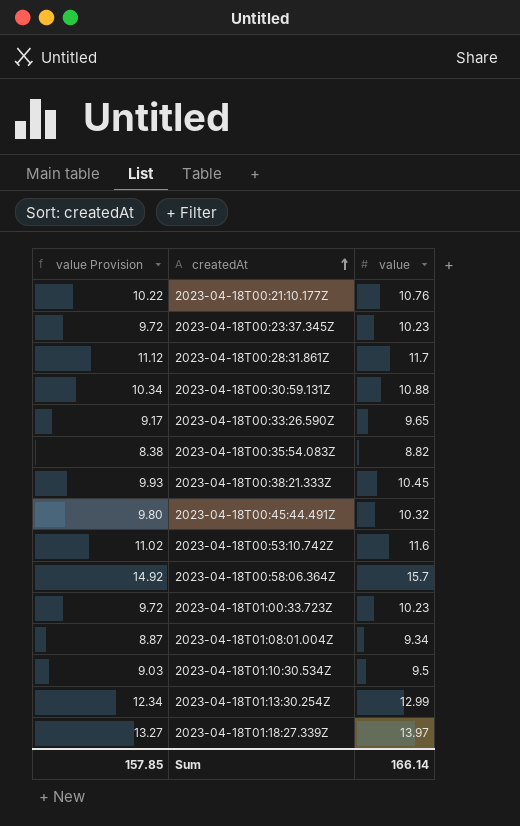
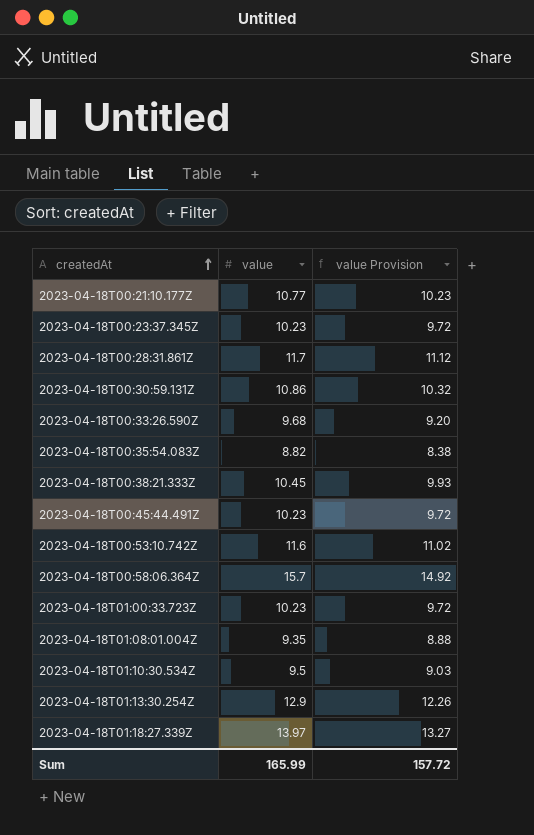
column value Provision | position: 1 -> 3
2023-04-18T00:21:10.177Z | value: 10.76 -> 10.77
2023-04-18T00:21:10.177Z | value Provision: 10.22 -> 10.23
2023-04-18T00:30:59.131Z | value: 10.88 -> 10.86
2023-04-18T00:30:59.131Z | value Provision: 10.34 -> 10.32
2023-04-18T00:33:26.590Z | value: 9.65 -> 9.68
2023-04-18T00:33:26.590Z | value Provision: 9.17 -> 9.20
2023-04-18T00:45:44.491Z | value: 10.32 -> 10.23
2023-04-18T00:45:44.491Z | value Provision: 9.80 -> 9.72
2023-04-18T01:08:01.004Z | value: 9.34 -> 9.35
2023-04-18T01:08:01.004Z | value Provision: 8.87 -> 8.88
2023-04-18T01:13:30.254Z | value: 12.99 -> 12.9
2023-04-18T01:13:30.254Z | value Provision: 12.34 -> 12.26
Sum | value: 166.14 -> 165.99
Sum | value Provision: 157.85 -> 157.72

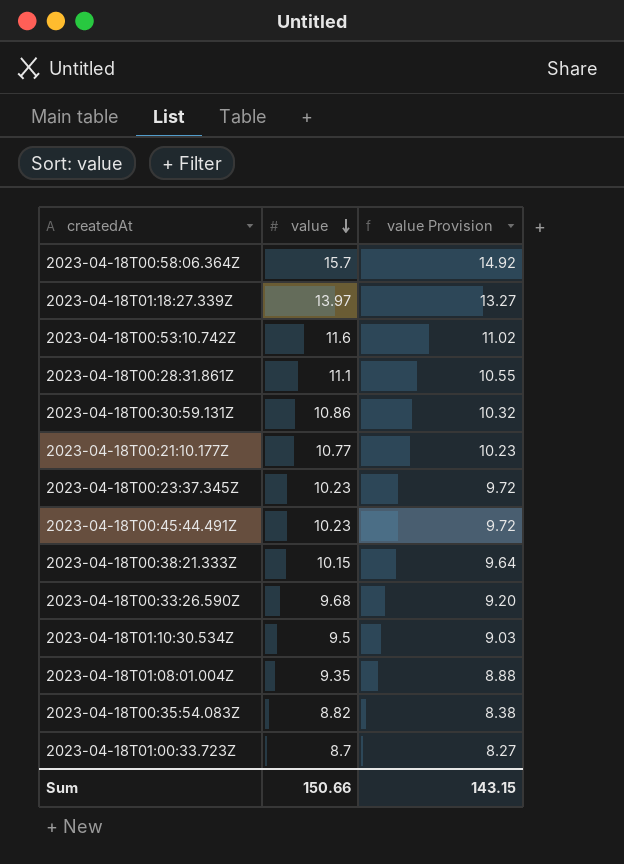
row order: createdAt ascending -> value descending
row 2023-04-18T01:13:30.254Z: 12.9 | 12.26 -> none
2023-04-18T00:28:31.861Z | value: 11.7 -> 11.1
2023-04-18T00:28:31.861Z | value Provision: 11.12 -> 10.55
2023-04-18T00:38:21.333Z | value: 10.45 -> 10.15
2023-04-18T00:38:21.333Z | value Provision: 9.93 -> 9.64
2023-04-18T01:00:33.723Z | value: 10.23 -> 8.7
2023-04-18T01:00:33.723Z | value Provision: 9.72 -> 8.27
Sum | value: 165.99 -> 150.66
Sum | value Provision: 157.72 -> 143.15

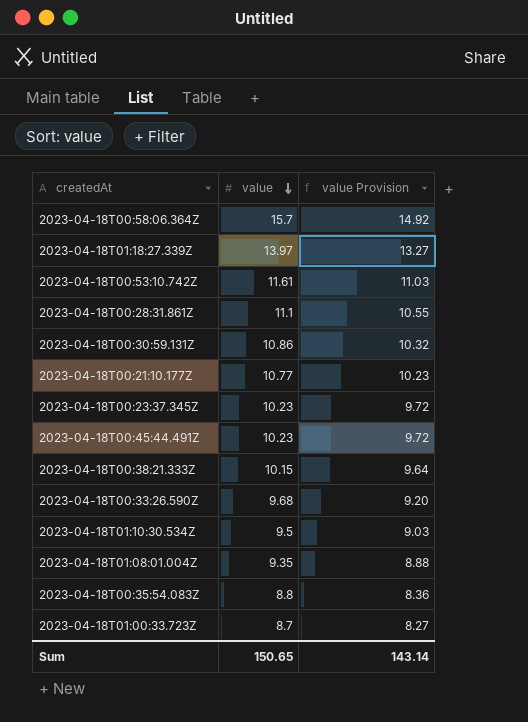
2023-04-18T00:53:10.742Z | value: 11.6 -> 11.61
2023-04-18T00:53:10.742Z | value Provision: 11.02 -> 11.03
2023-04-18T00:35:54.083Z | value: 8.82 -> 8.8
2023-04-18T00:35:54.083Z | value Provision: 8.38 -> 8.36
Sum | value: 150.66 -> 150.65
Sum | value Provision: 143.15 -> 143.14

